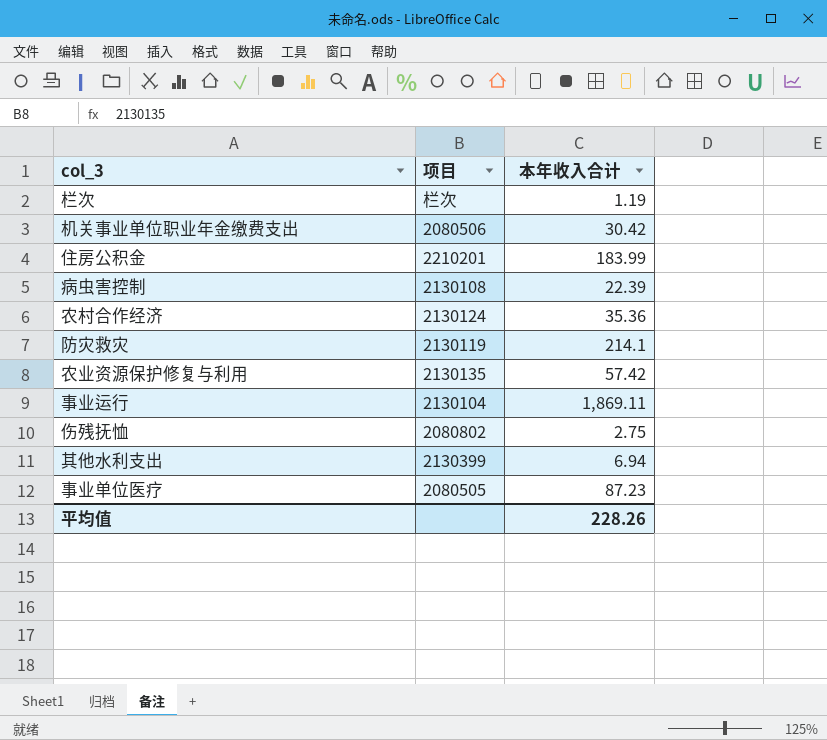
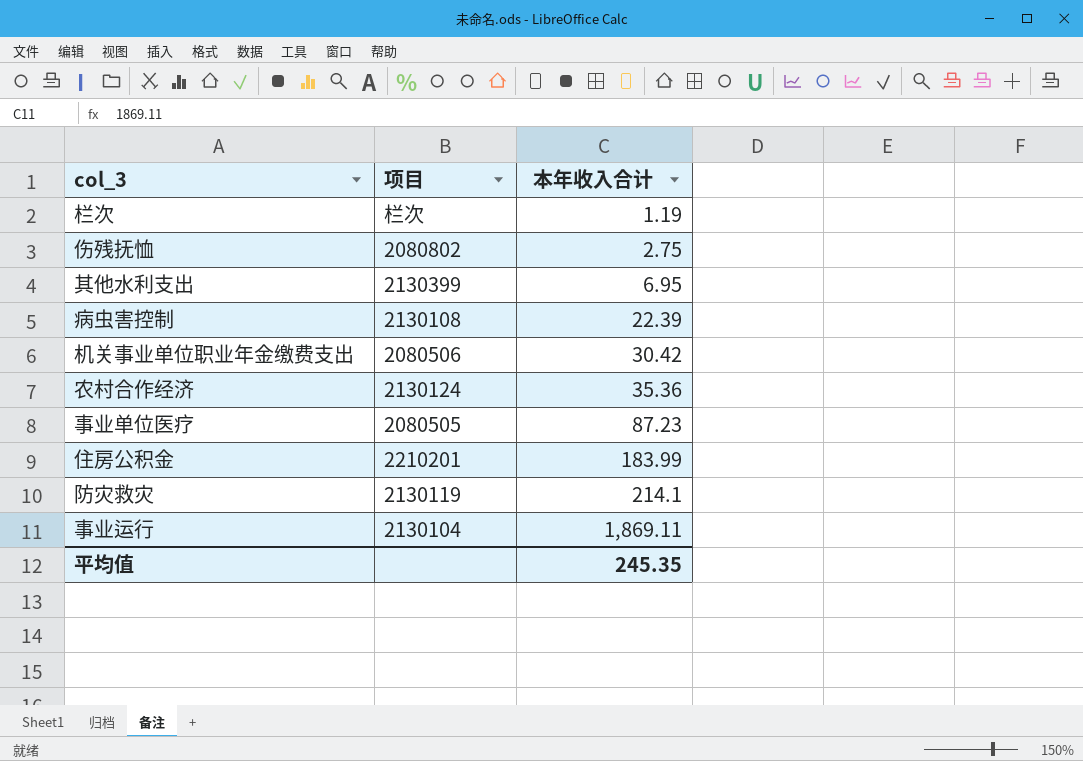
row order: none -> 本年收入合计 ascending
row 农业资源保护修复与利用: 2130135 | 57.42 -> none
其他水利支出 | 本年收入合计: 6.94 -> 6.95
平均值 | 本年收入合计: 228.26 -> 245.35

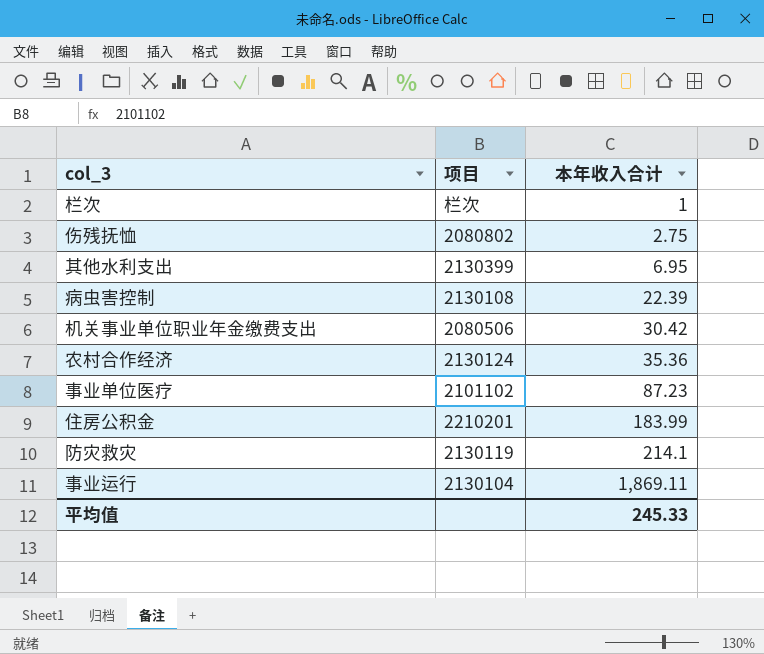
栏次 | 本年收入合计: 1.19 -> 1
事业单位医疗 | 项目: 2080505 -> 2101102
平均值 | 本年收入合计: 245.35 -> 245.33

